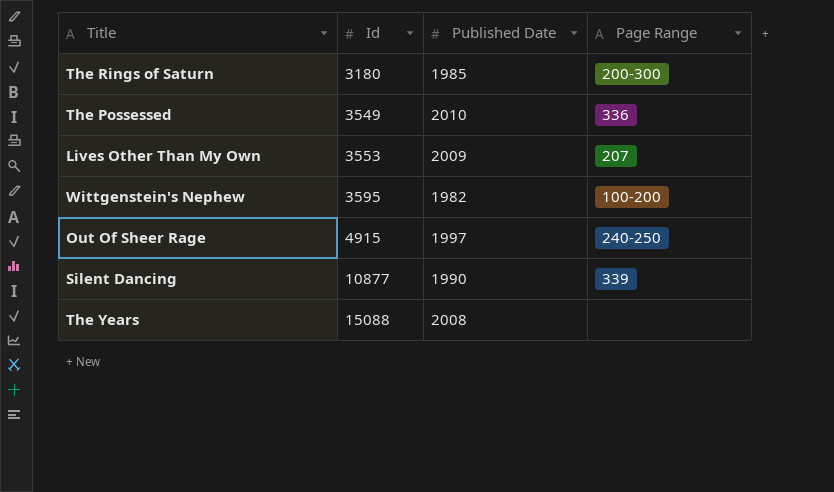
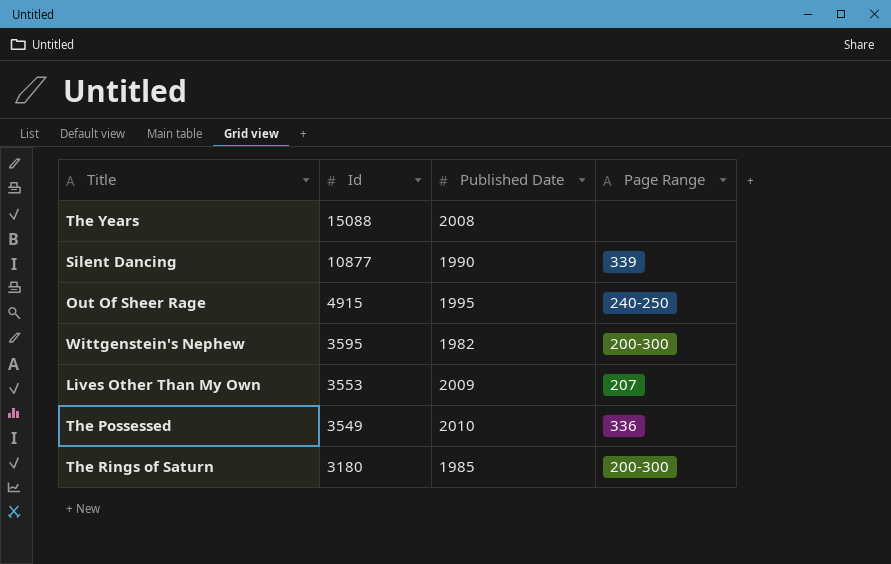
row order: Id ascending -> Id descending
Out Of Sheer Rage | Published Date: 1997 -> 1995
Wittgenstein's Nephew | Page Range: 100-200 -> 200-300

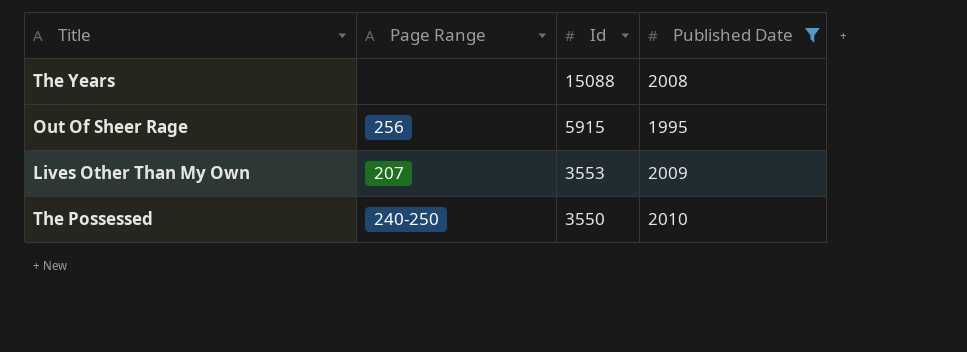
filter: none -> Published Date >= 1995
column Page Range | position: 4 -> 2
Out Of Sheer Rage | Page Range: 240-250 -> 256
Out Of Sheer Rage | Id: 4915 -> 5915
The Possessed | Page Range: 336 -> 240-250
The Possessed | Id: 3549 -> 3550

